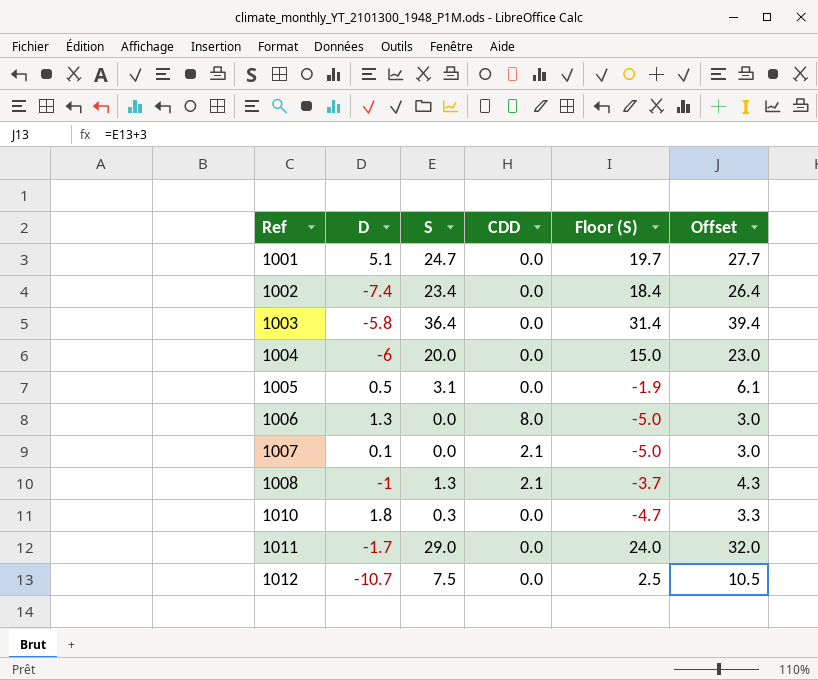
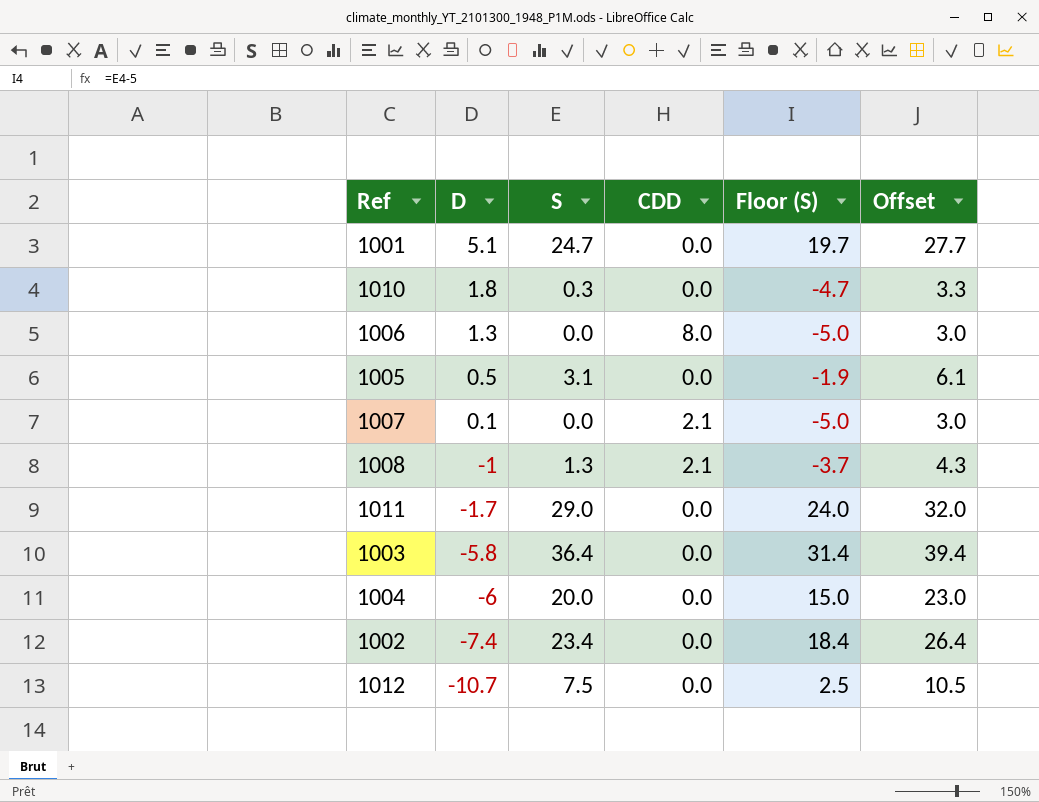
row order: Ref ascending -> D descending

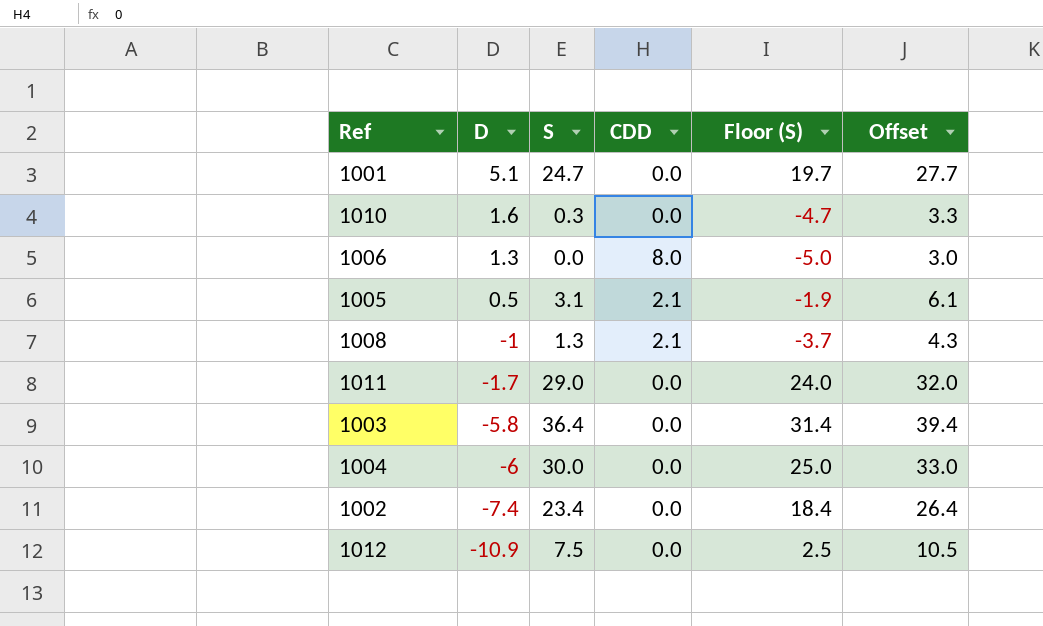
row 1007: 0.1 | 0.0 | 2.1 | -5.0 | 3.0 -> none
1010 | D: 1.8 -> 1.6
1005 | CDD: 0.0 -> 2.1
1004 | S: 20.0 -> 30.0
1004 | Floor (S): 15.0 -> 25.0
1004 | Offset: 23.0 -> 33.0
1012 | D: -10.7 -> -10.9

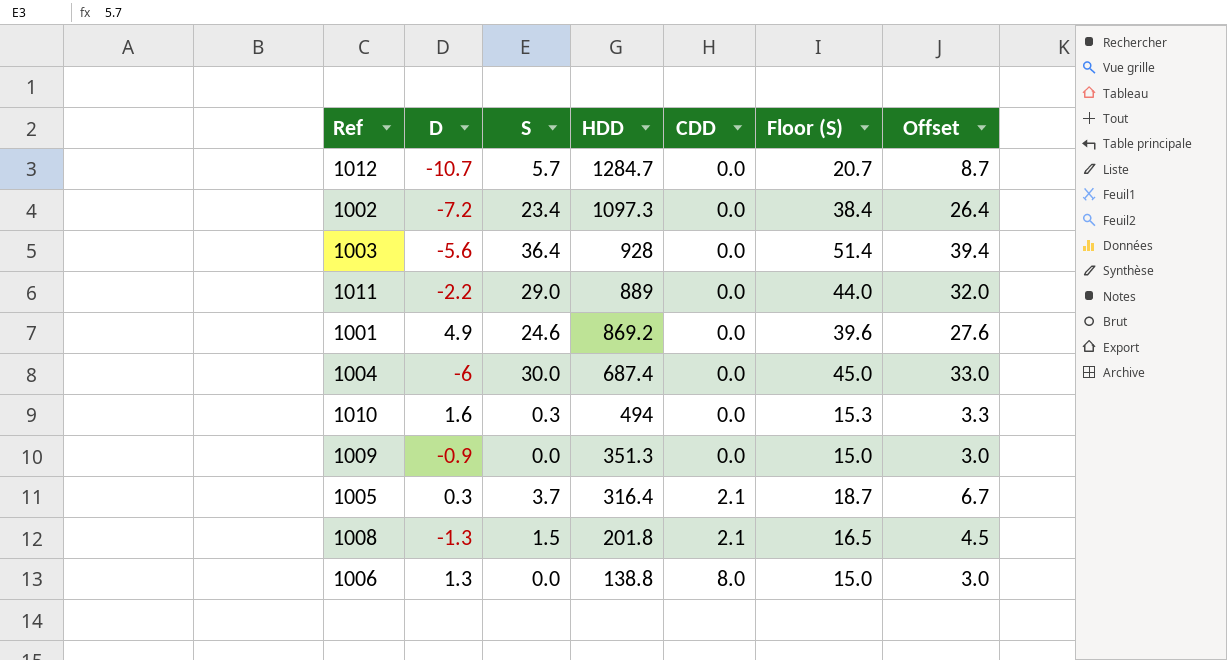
row order: D descending -> HDD descending
column HDD | position: none -> 4
column Floor (S) | formula: [S] - 5 -> [S] + 15
1012 | D: -10.9 -> -10.7
1012 | S: 7.5 -> 5.7
1012 | Offset: 10.5 -> 8.7
1002 | D: -7.4 -> -7.2
1003 | D: -5.8 -> -5.6
1011 | D: -1.7 -> -2.2
1001 | D: 5.1 -> 4.9
1001 | S: 24.7 -> 24.6
1001 | Offset: 27.7 -> 27.6
row 1009: none -> -0.9 | 0.0 | 351.3 | 0.0 | 15.0 | 3.0
1005 | D: 0.5 -> 0.3
1005 | S: 3.1 -> 3.7
1005 | Offset: 6.1 -> 6.7
1008 | D: -1 -> -1.3
1008 | S: 1.3 -> 1.5
1008 | Offset: 4.3 -> 4.5

